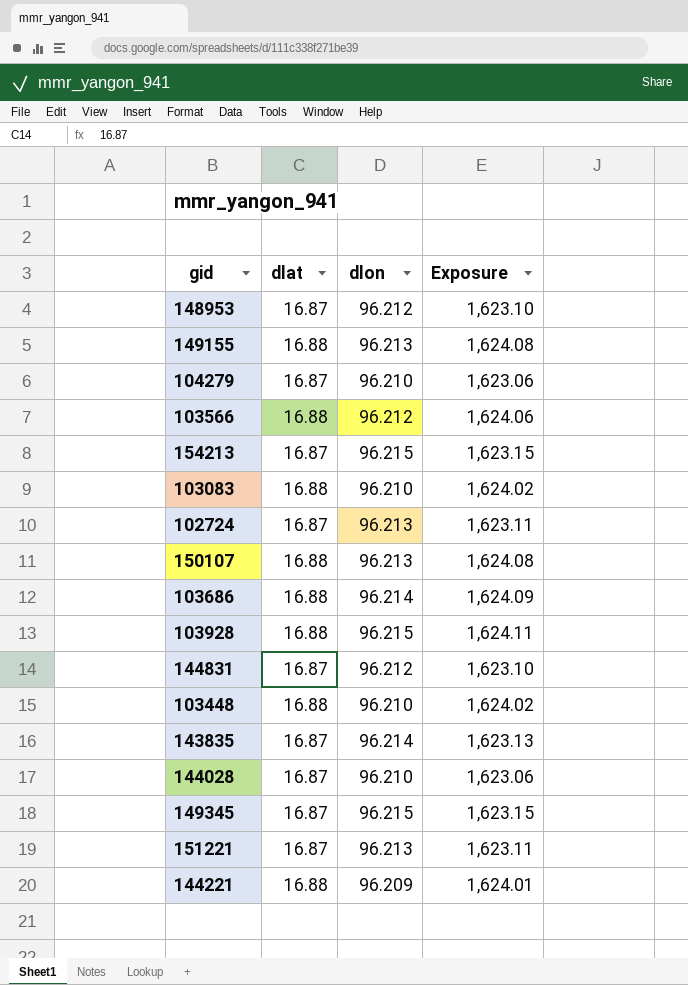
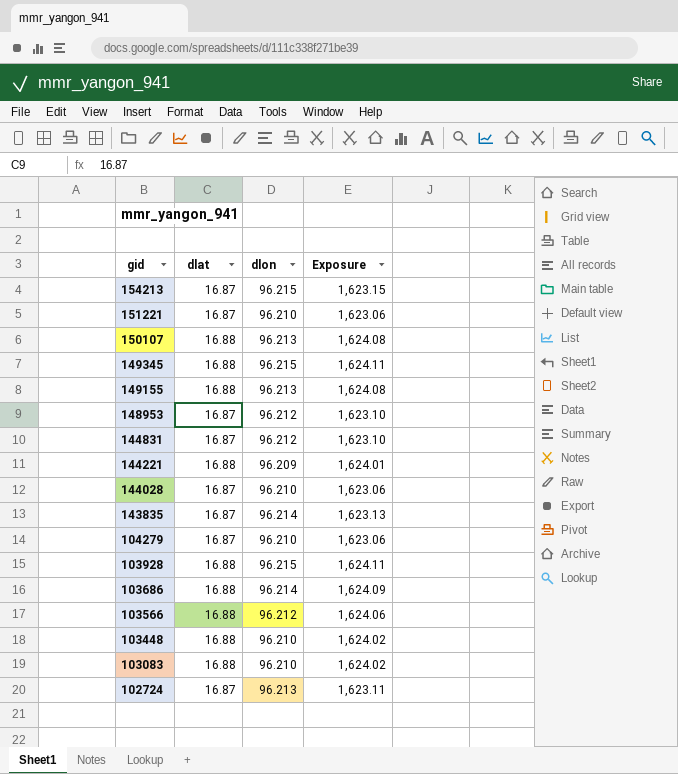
row order: none -> gid descending
151221 | dlon: 96.213 -> 96.210
151221 | Exposure: 1,623.11 -> 1,623.06
149345 | dlat: 16.87 -> 16.88
149345 | Exposure: 1,623.15 -> 1,624.11

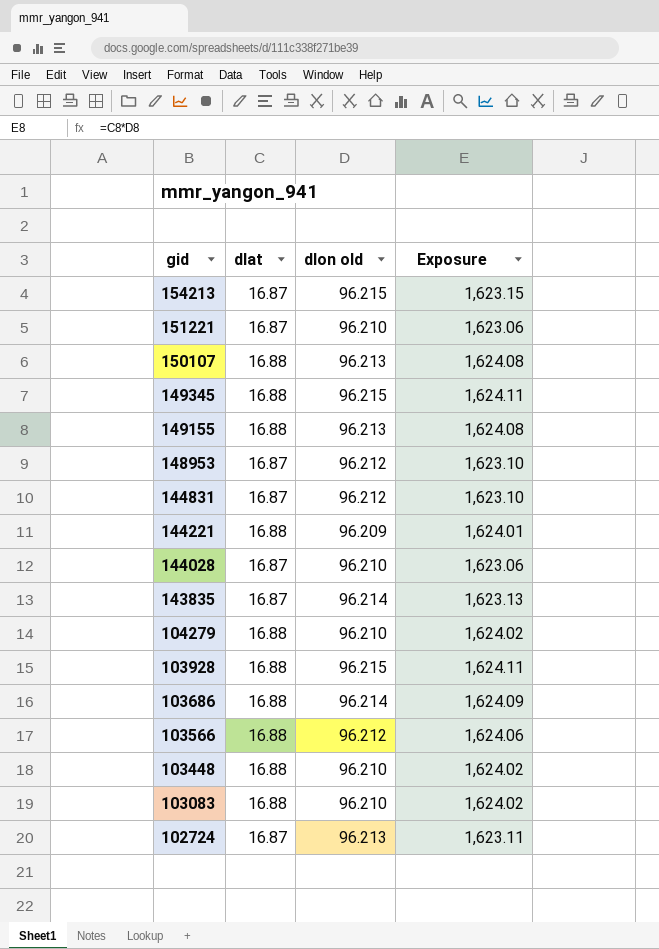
column name: dlon -> dlon old
104279 | dlat: 16.87 -> 16.88
104279 | Exposure: 1,623.06 -> 1,624.02

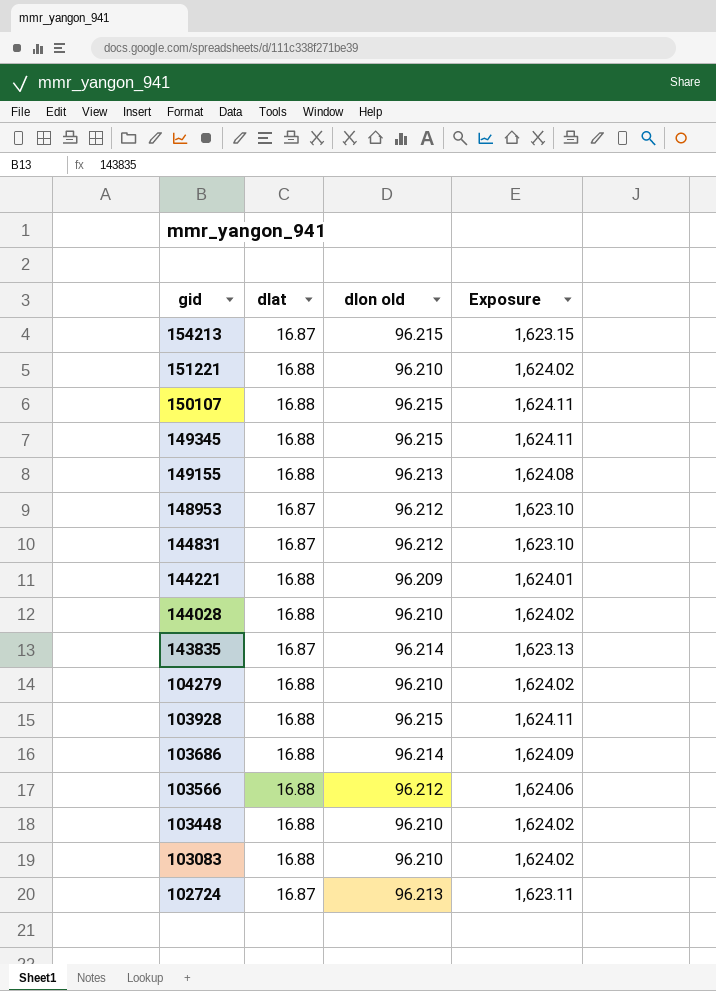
151221 | dlat: 16.87 -> 16.88
151221 | Exposure: 1,623.06 -> 1,624.02
150107 | dlon old: 96.213 -> 96.215
150107 | Exposure: 1,624.08 -> 1,624.11
144028 | dlat: 16.87 -> 16.88
144028 | Exposure: 1,623.06 -> 1,624.02

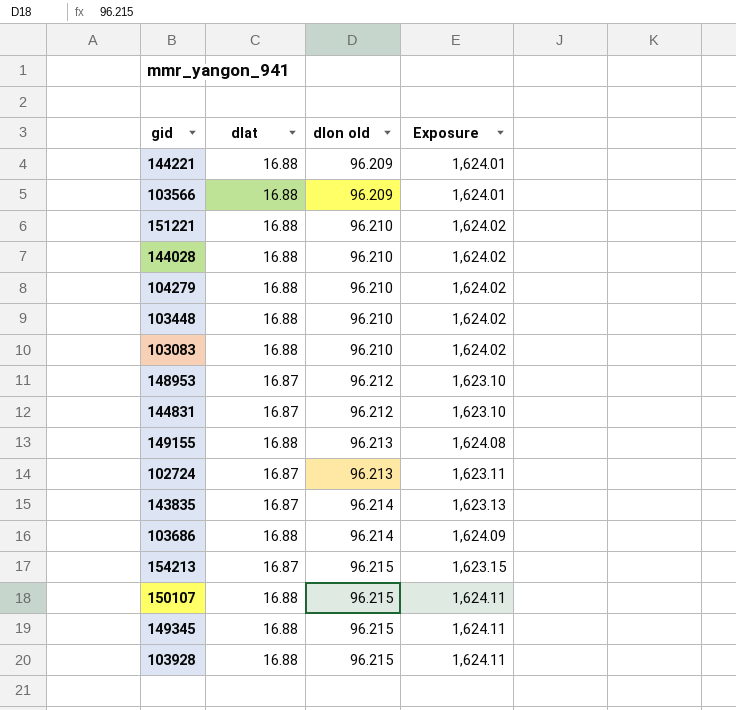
row order: gid descending -> dlon old ascending
103566 | dlon old: 96.212 -> 96.209
103566 | Exposure: 1,624.06 -> 1,624.01

